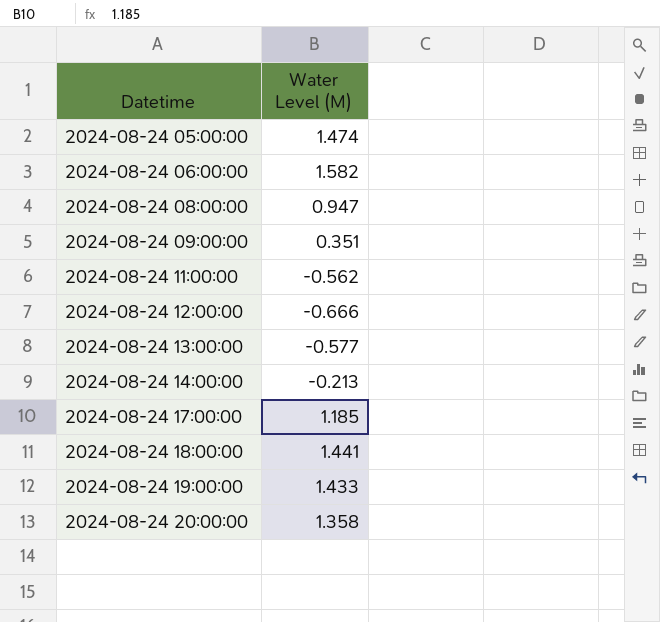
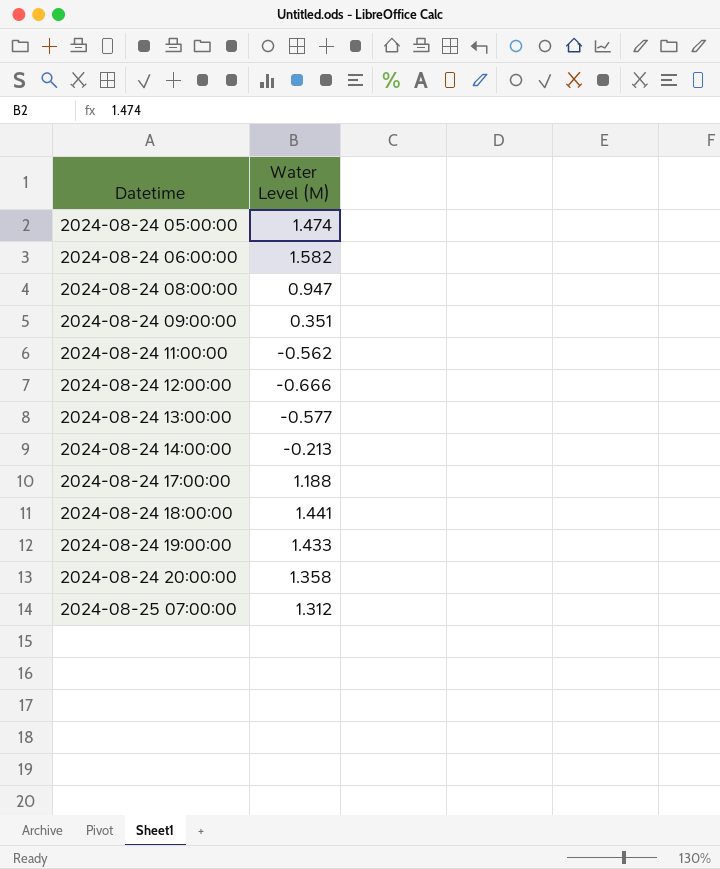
2024-08-24 17:00:00 | Water Level (M): 1.185 -> 1.188
row 2024-08-25 07:00:00: none -> 1.312

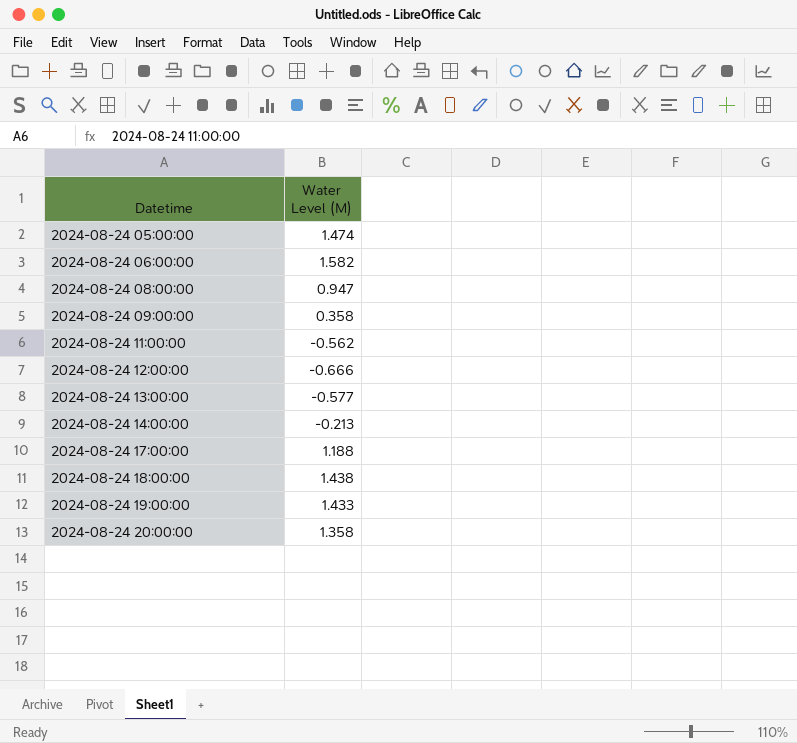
row 2024-08-25 07:00:00: 1.312 -> none
2024-08-24 09:00:00 | Water Level (M): 0.351 -> 0.358
2024-08-24 18:00:00 | Water Level (M): 1.441 -> 1.438

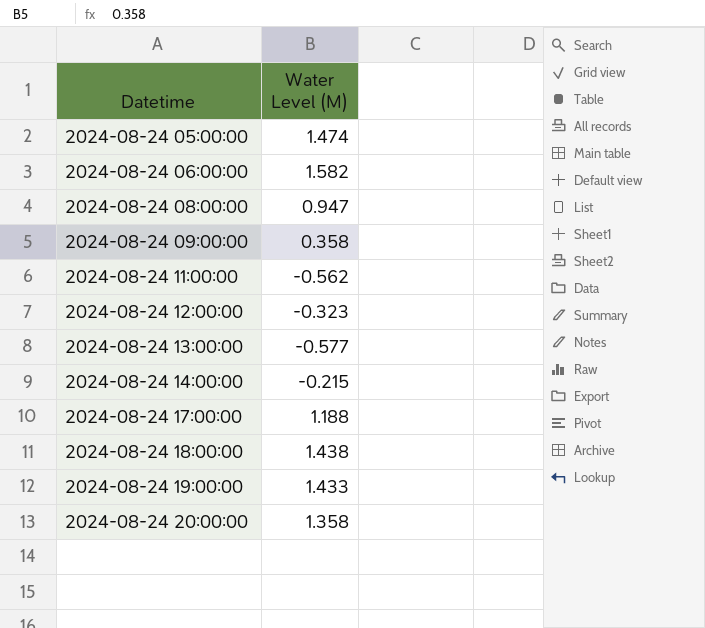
2024-08-24 12:00:00 | Water Level (M): -0.666 -> -0.323
2024-08-24 14:00:00 | Water Level (M): -0.213 -> -0.215

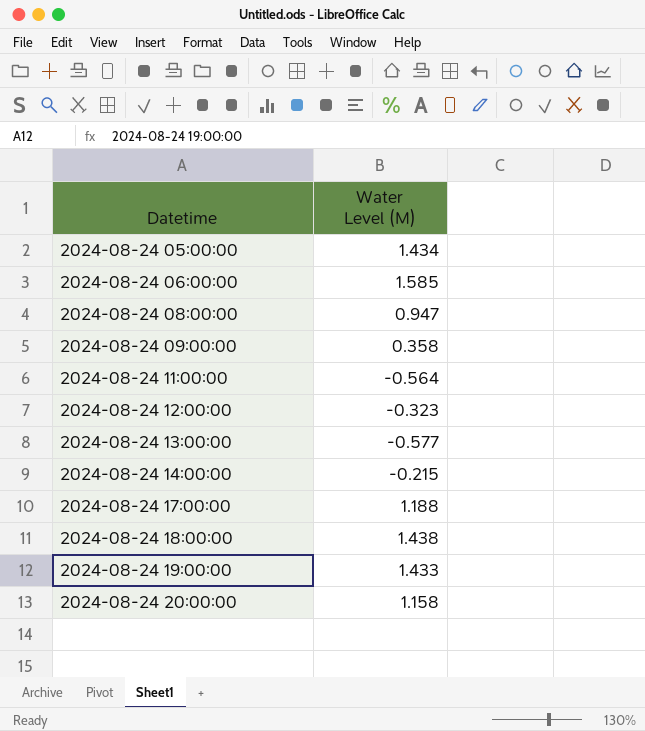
2024-08-24 05:00:00 | Water Level (M): 1.474 -> 1.434
2024-08-24 06:00:00 | Water Level (M): 1.582 -> 1.585
2024-08-24 11:00:00 | Water Level (M): -0.562 -> -0.564
2024-08-24 20:00:00 | Water Level (M): 1.358 -> 1.158

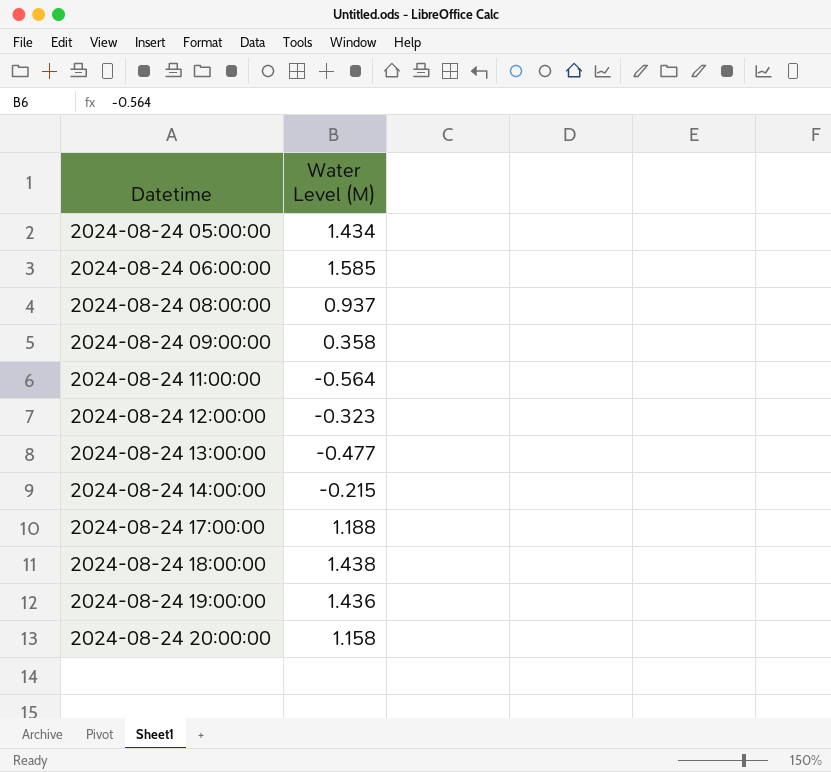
2024-08-24 08:00:00 | Water Level (M): 0.947 -> 0.937
2024-08-24 13:00:00 | Water Level (M): -0.577 -> -0.477
2024-08-24 19:00:00 | Water Level (M): 1.433 -> 1.436

